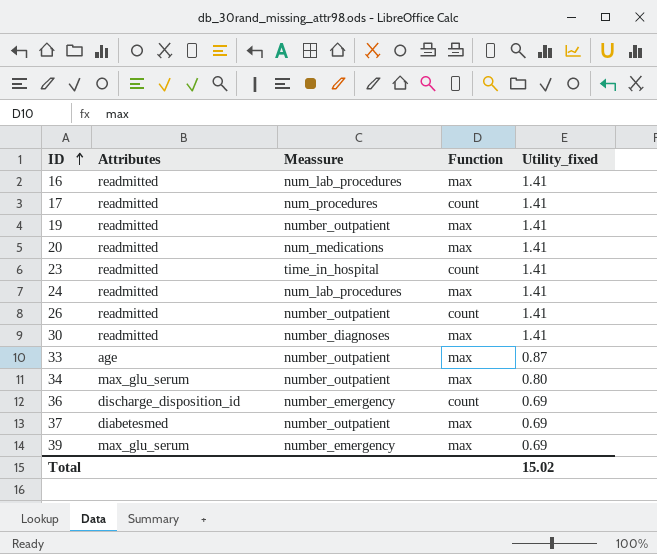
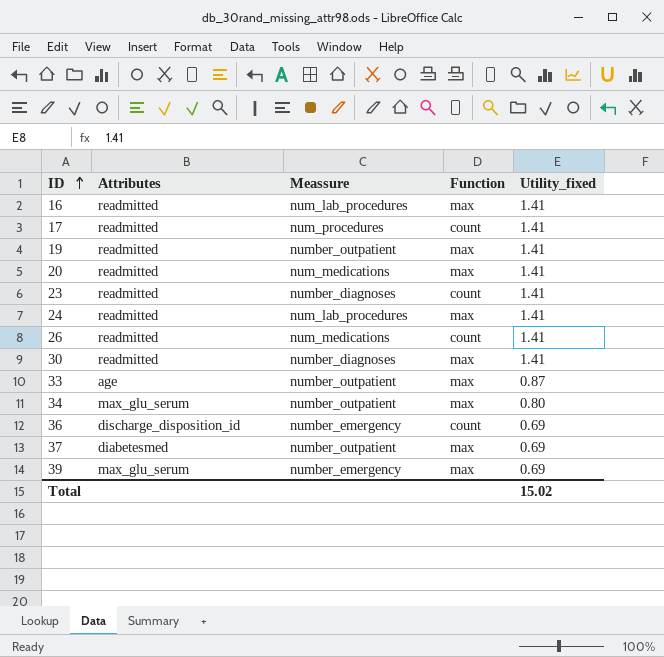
23 | Meassure: time_in_hospital -> number_diagnoses
26 | Meassure: number_outpatient -> num_medications

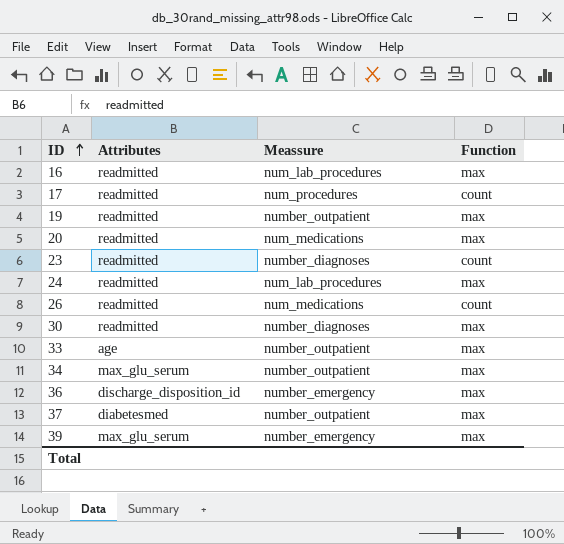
column Utility_fixed | position: 5 -> none
36 | Function: count -> max

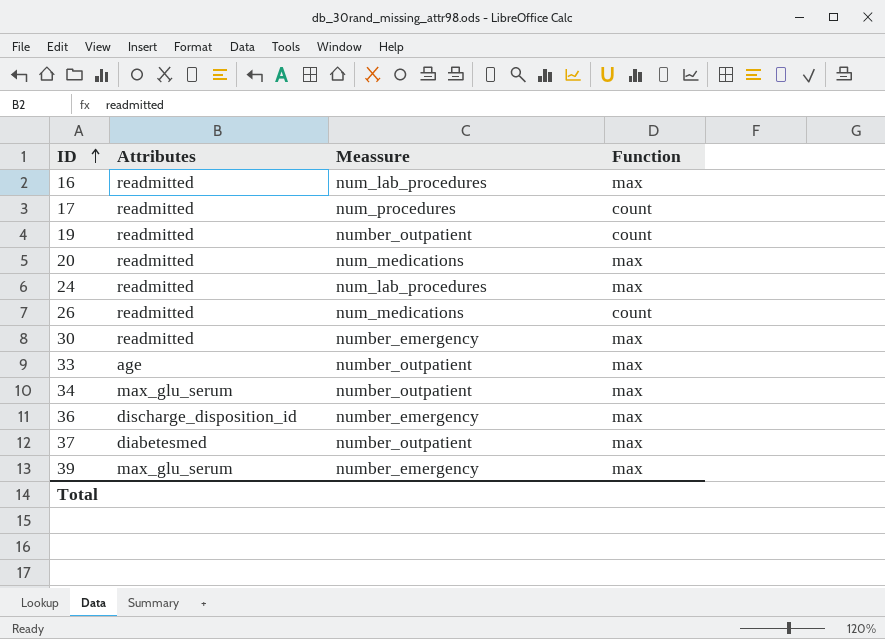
row 23: readmitted | number_diagnoses | count -> none
19 | Function: max -> count
30 | Meassure: number_diagnoses -> number_emergency

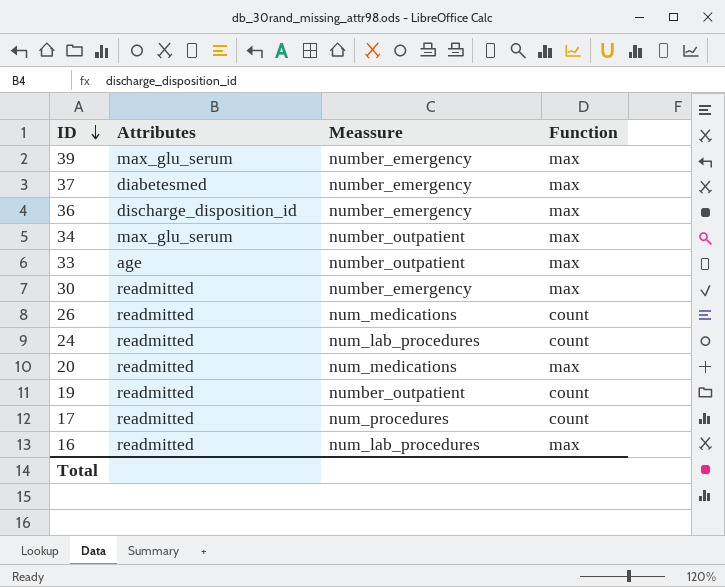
row order: ID ascending -> ID descending
37 | Meassure: number_outpatient -> number_emergency
24 | Function: max -> count

